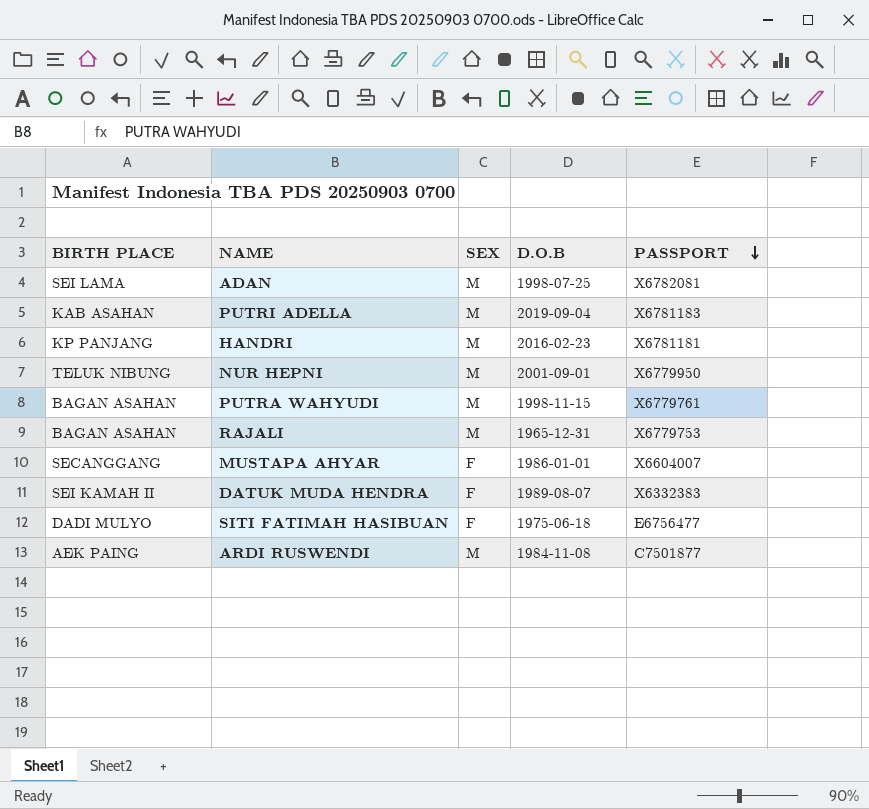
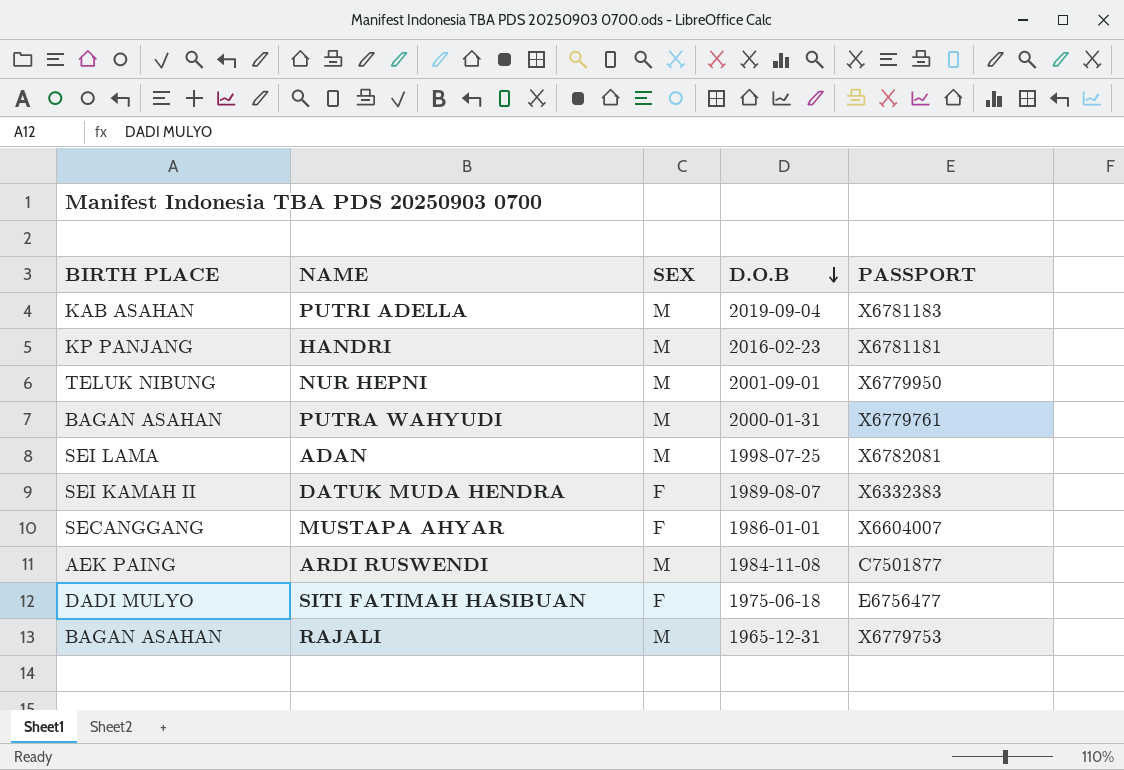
row order: PASSPORT descending -> D.O.B descending
PUTRA WAHYUDI | D.O.B: 1998-11-15 -> 2000-01-31

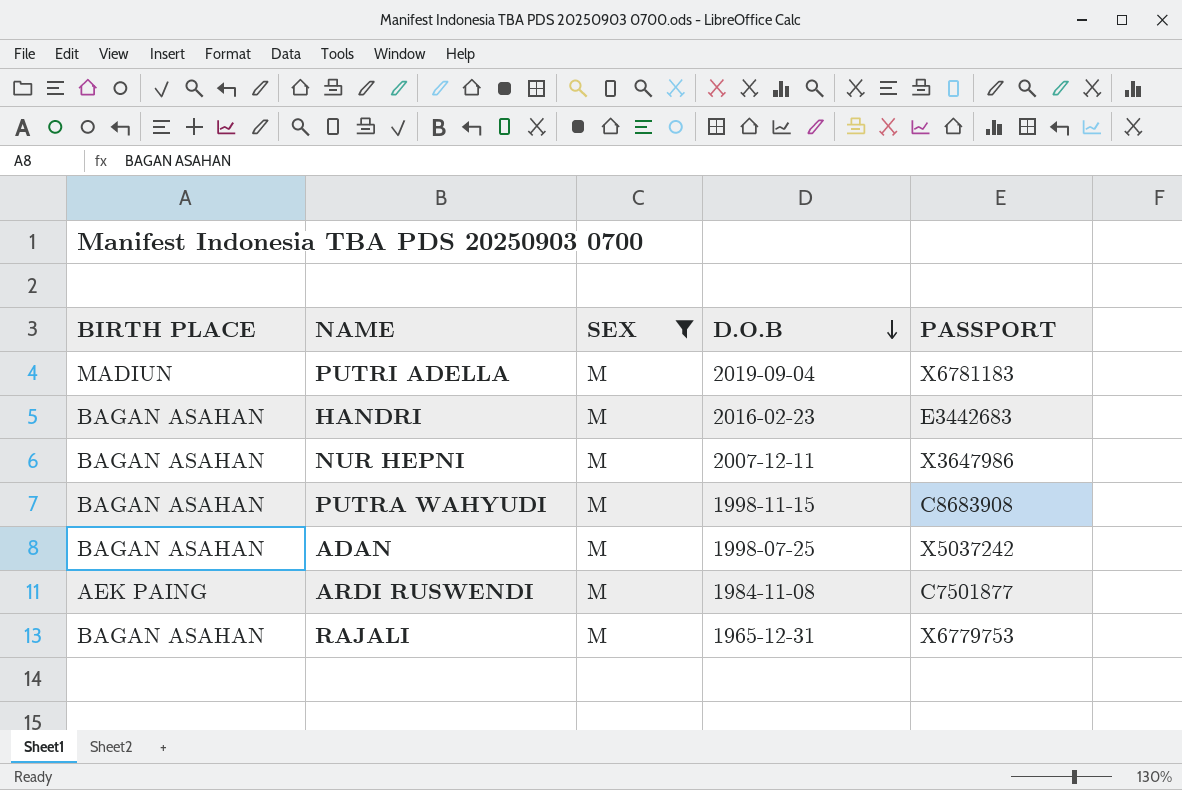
filter: none -> SEX = M
PUTRI ADELLA | BIRTH PLACE: KAB ASAHAN -> MADIUN
HANDRI | BIRTH PLACE: KP PANJANG -> BAGAN ASAHAN
HANDRI | PASSPORT: X6781181 -> E3442683
NUR HEPNI | BIRTH PLACE: TELUK NIBUNG -> BAGAN ASAHAN
NUR HEPNI | D.O.B: 2001-09-01 -> 2007-12-11
NUR HEPNI | PASSPORT: X6779950 -> X3647986
PUTRA WAHYUDI | D.O.B: 2000-01-31 -> 1998-11-15
PUTRA WAHYUDI | PASSPORT: X6779761 -> C8683908
ADAN | BIRTH PLACE: SEI LAMA -> BAGAN ASAHAN
ADAN | PASSPORT: X6782081 -> X5037242

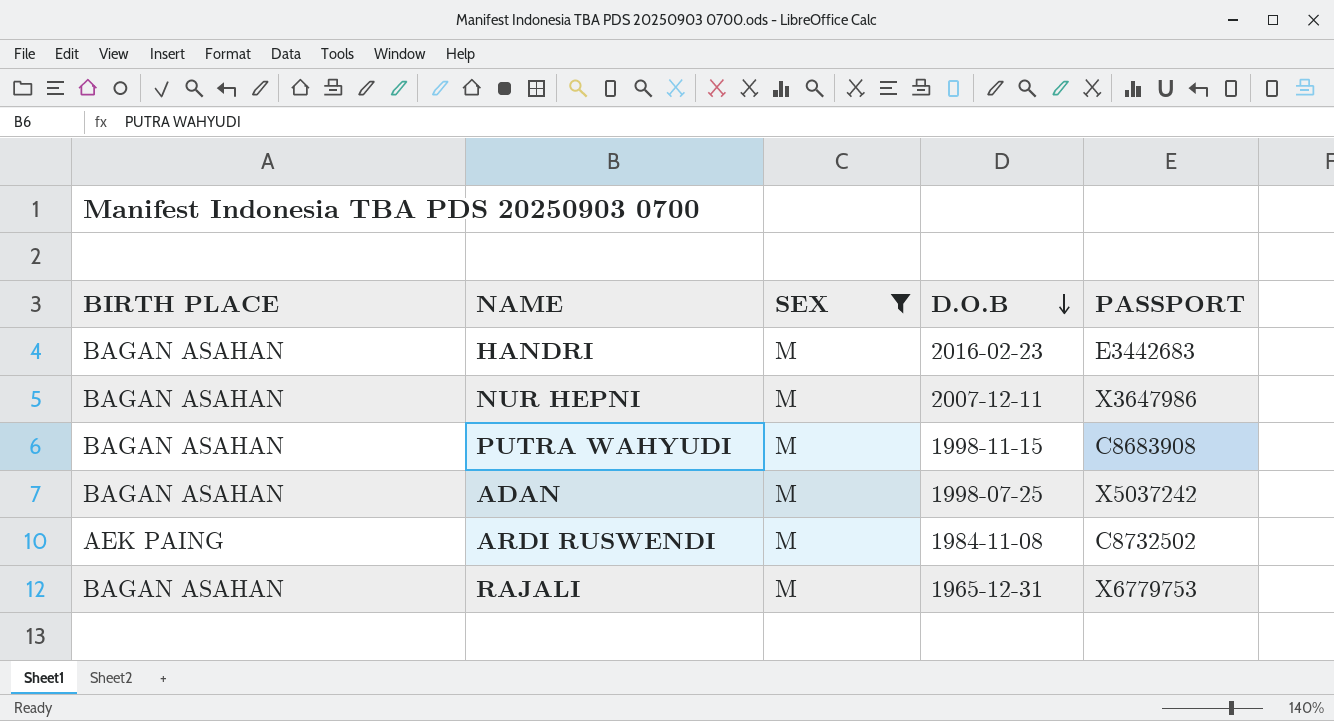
row PUTRI ADELLA: MADIUN | M | 2019-09-04 | X6781183 -> none
ARDI RUSWENDI | PASSPORT: C7501877 -> C8732502

